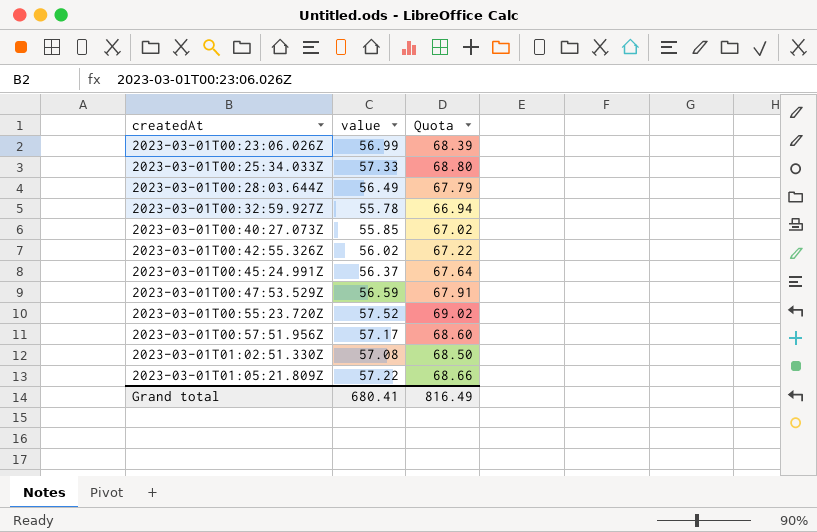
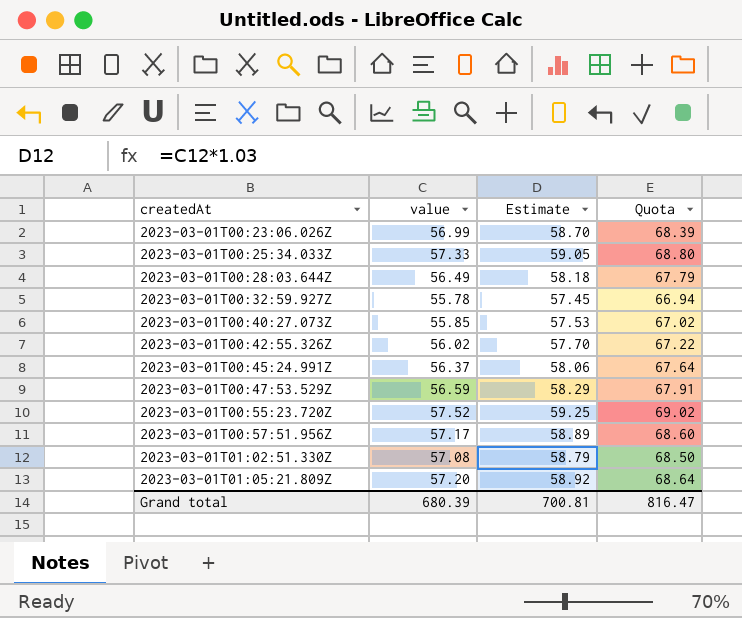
column Estimate | formula: none -> [value] * 1.03
2023-03-01T01:05:21.809Z | value: 57.22 -> 57.20
2023-03-01T01:05:21.809Z | Quota: 68.66 -> 68.64
Grand total | value: 680.41 -> 680.39
Grand total | Quota: 816.49 -> 816.47

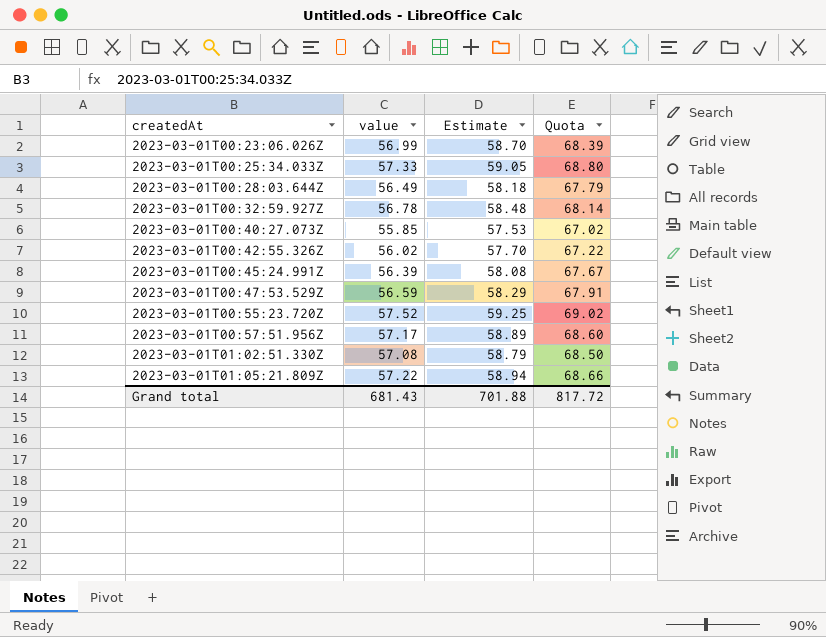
2023-03-01T00:32:59.927Z | value: 55.78 -> 56.78
2023-03-01T00:32:59.927Z | Estimate: 57.45 -> 58.48
2023-03-01T00:32:59.927Z | Quota: 66.94 -> 68.14
2023-03-01T00:45:24.991Z | value: 56.37 -> 56.39
2023-03-01T00:45:24.991Z | Estimate: 58.06 -> 58.08
2023-03-01T00:45:24.991Z | Quota: 67.64 -> 67.67
2023-03-01T01:05:21.809Z | value: 57.20 -> 57.22
2023-03-01T01:05:21.809Z | Estimate: 58.92 -> 58.94
2023-03-01T01:05:21.809Z | Quota: 68.64 -> 68.66
Grand total | value: 680.39 -> 681.43
Grand total | Estimate: 700.81 -> 701.88
Grand total | Quota: 816.47 -> 817.72

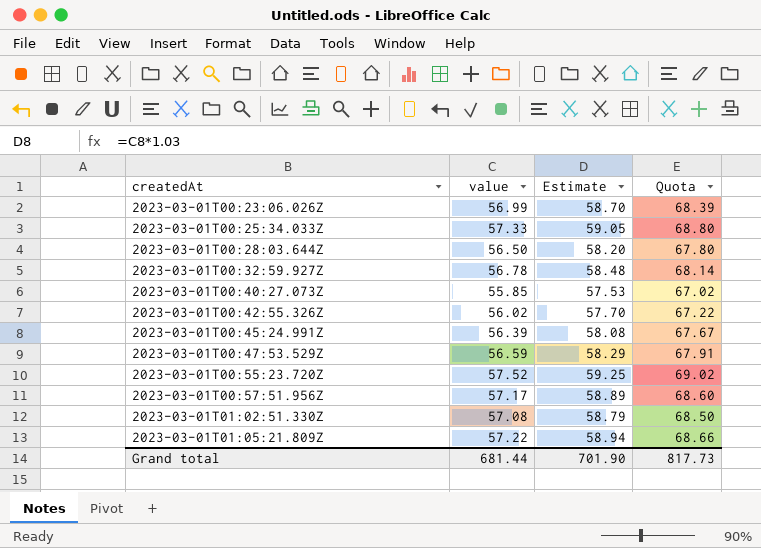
2023-03-01T00:28:03.644Z | value: 56.49 -> 56.50
2023-03-01T00:28:03.644Z | Estimate: 58.18 -> 58.20
2023-03-01T00:28:03.644Z | Quota: 67.79 -> 67.80
Grand total | value: 681.43 -> 681.44
Grand total | Estimate: 701.88 -> 701.90
Grand total | Quota: 817.72 -> 817.73

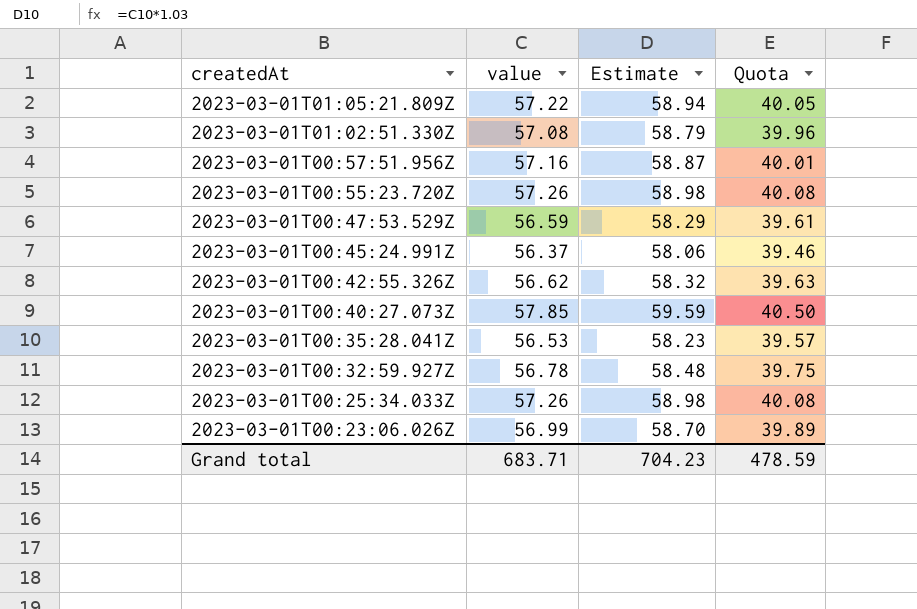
row order: createdAt ascending -> createdAt descending
column Quota | formula: [value] * 1.2 -> [value] * 0.7
row 2023-03-01T00:28:03.644Z: 56.50 | 58.20 | 67.80 -> none
2023-03-01T00:57:51.956Z | value: 57.17 -> 57.16
2023-03-01T00:57:51.956Z | Estimate: 58.89 -> 58.87
2023-03-01T00:55:23.720Z | value: 57.52 -> 57.26
2023-03-01T00:55:23.720Z | Estimate: 59.25 -> 58.98
2023-03-01T00:45:24.991Z | value: 56.39 -> 56.37
2023-03-01T00:45:24.991Z | Estimate: 58.08 -> 58.06
2023-03-01T00:42:55.326Z | value: 56.02 -> 56.62
2023-03-01T00:42:55.326Z | Estimate: 57.70 -> 58.32
2023-03-01T00:40:27.073Z | value: 55.85 -> 57.85
2023-03-01T00:40:27.073Z | Estimate: 57.53 -> 59.59
row 2023-03-01T00:35:28.041Z: none -> 56.53 | 58.23 | 39.57
2023-03-01T00:25:34.033Z | value: 57.33 -> 57.26
2023-03-01T00:25:34.033Z | Estimate: 59.05 -> 58.98
Grand total | value: 681.44 -> 683.71
Grand total | Estimate: 701.90 -> 704.23
Grand total | Quota: 817.73 -> 478.59

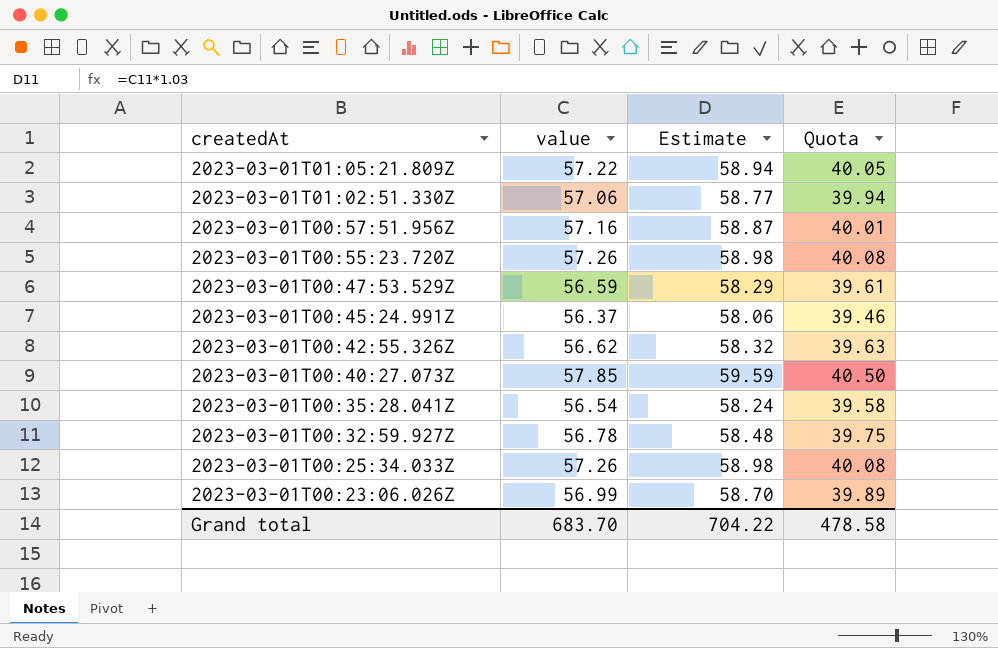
2023-03-01T01:02:51.330Z | value: 57.08 -> 57.06
2023-03-01T01:02:51.330Z | Estimate: 58.79 -> 58.77
2023-03-01T01:02:51.330Z | Quota: 39.96 -> 39.94
2023-03-01T00:35:28.041Z | value: 56.53 -> 56.54
2023-03-01T00:35:28.041Z | Estimate: 58.23 -> 58.24
2023-03-01T00:35:28.041Z | Quota: 39.57 -> 39.58
Grand total | value: 683.71 -> 683.70
Grand total | Estimate: 704.23 -> 704.22
Grand total | Quota: 478.59 -> 478.58

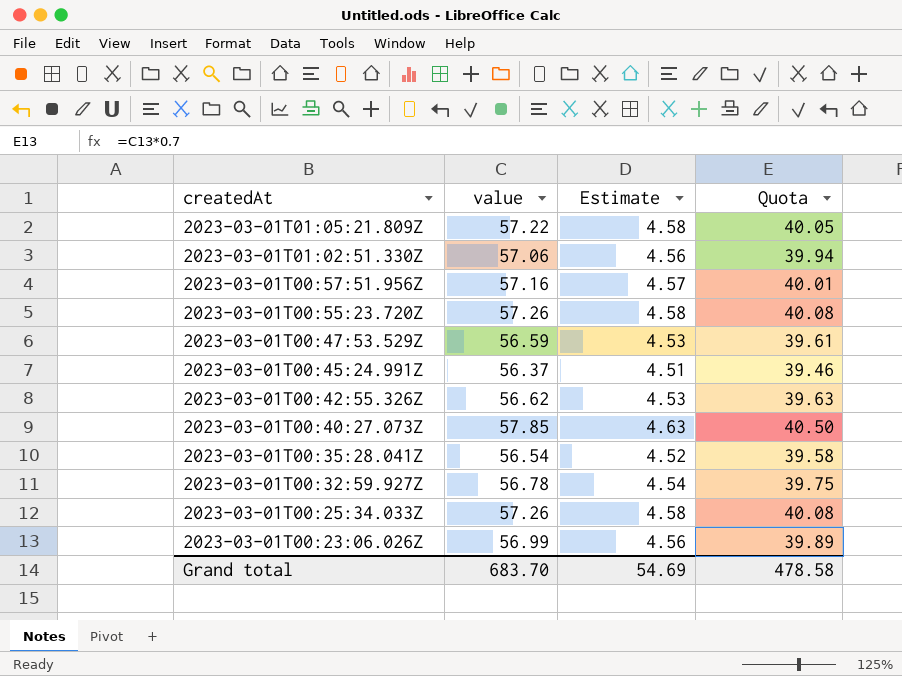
column Estimate | formula: [value] * 1.03 -> [value] * 0.08
Grand total | Estimate: 704.22 -> 54.69

